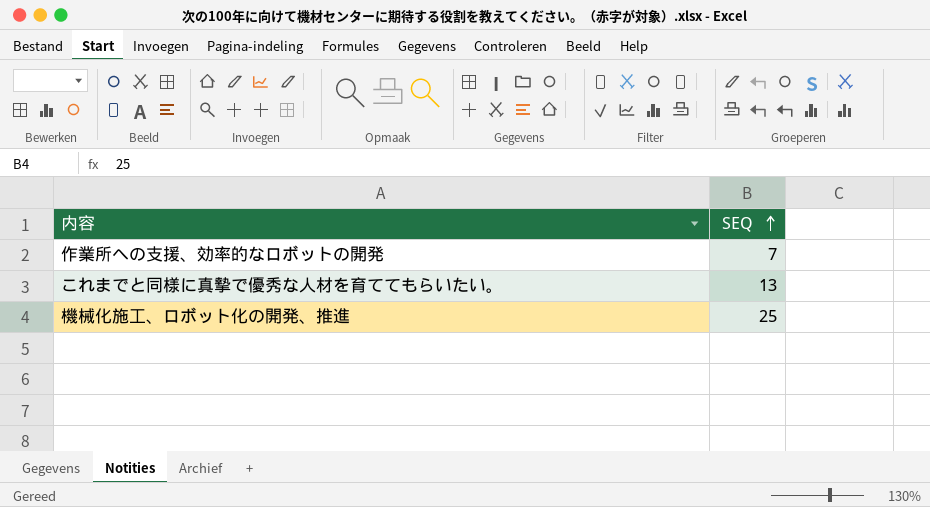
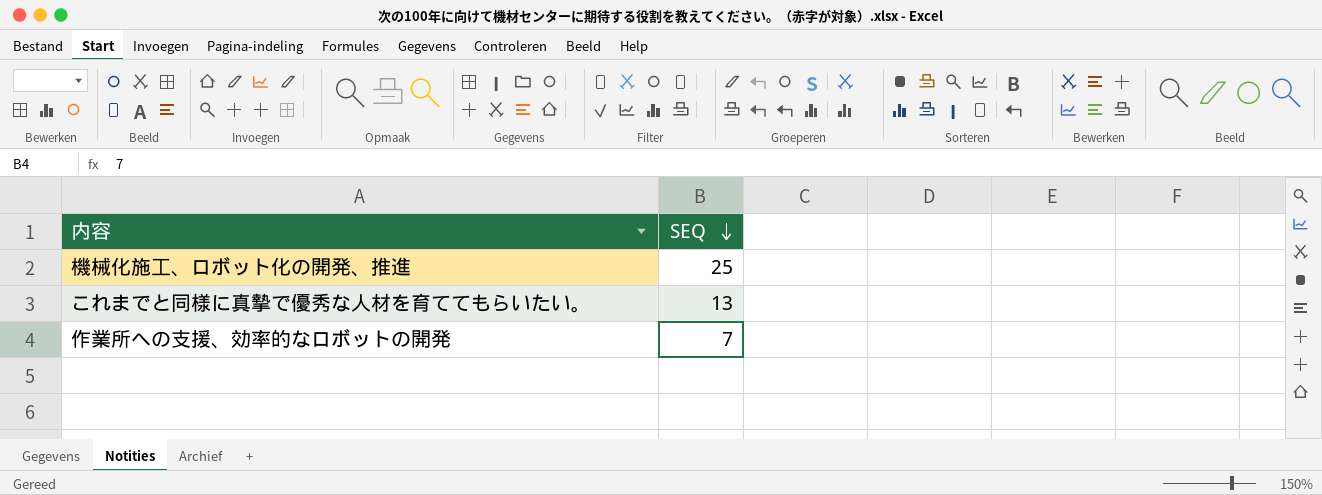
row order: SEQ ascending -> SEQ descending

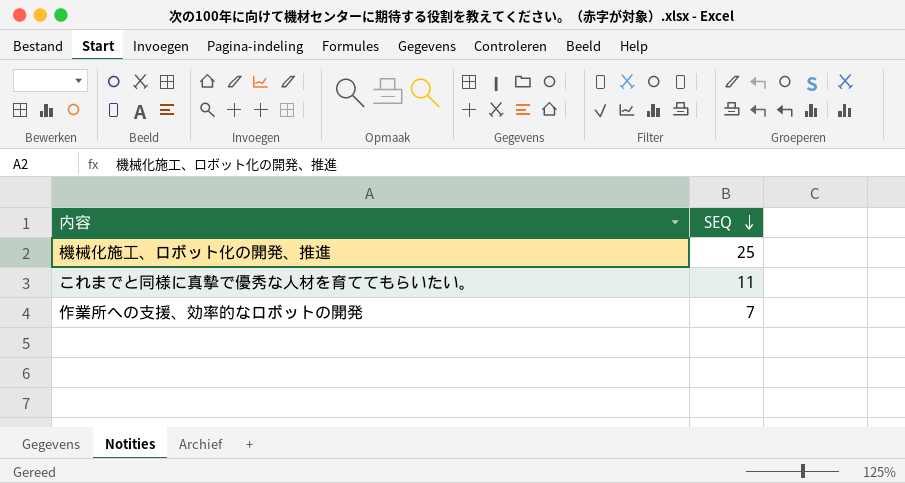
これまでと同様に真摯で優秀な人材を育ててもらいたい。 | SEQ: 13 -> 11

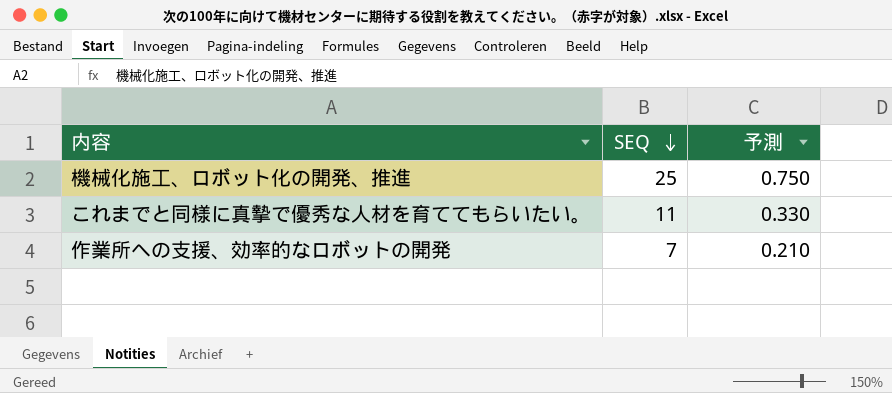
column 予測 | formula: none -> [SEQ] * 0.03

